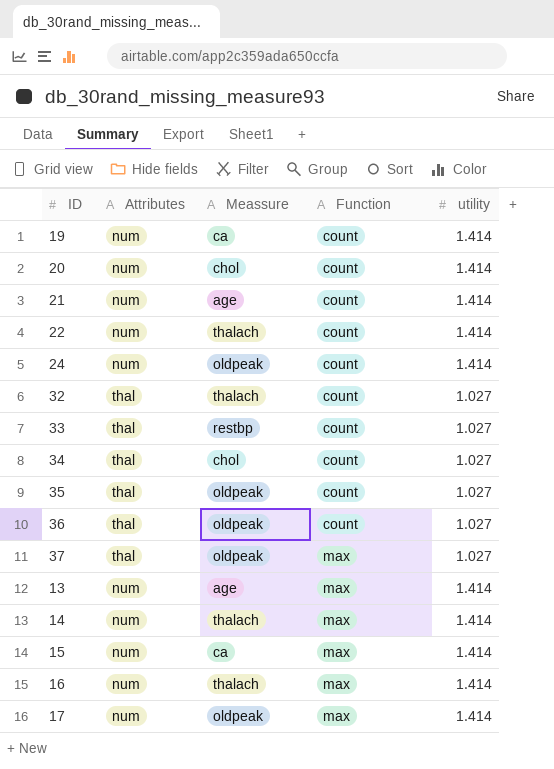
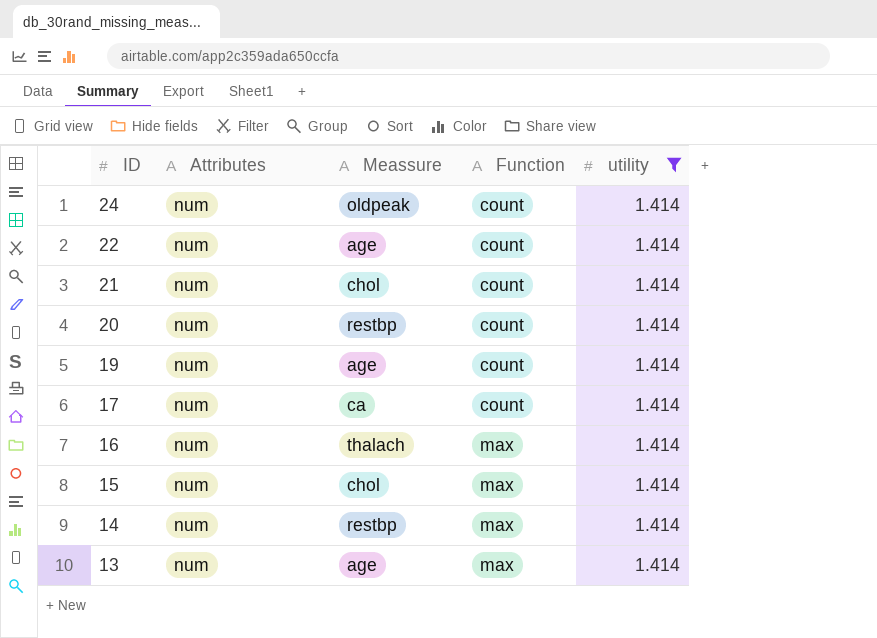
filter: none -> utility = 1.414
row order: Function ascending -> ID descending
22 | Meassure: thalach -> age
21 | Meassure: age -> chol
20 | Meassure: chol -> restbp
19 | Meassure: ca -> age
17 | Meassure: oldpeak -> ca
17 | Function: max -> count
15 | Meassure: ca -> chol
14 | Meassure: thalach -> restbp

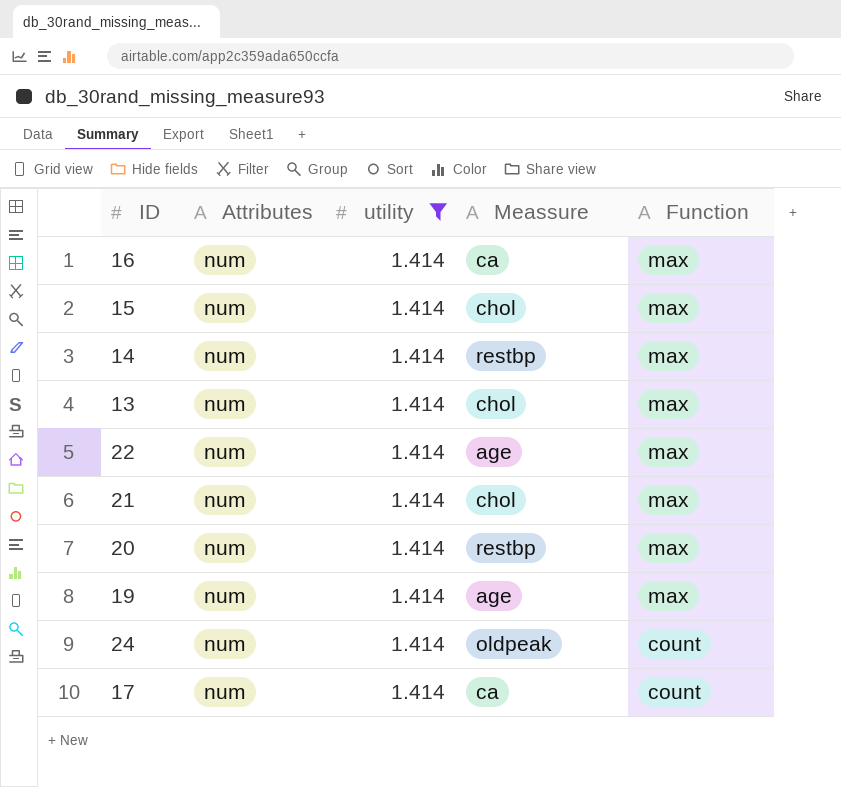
row order: ID descending -> Function descending
column utility | position: 5 -> 3
16 | Meassure: thalach -> ca
13 | Meassure: age -> chol
22 | Function: count -> max
21 | Function: count -> max
20 | Function: count -> max
19 | Function: count -> max

